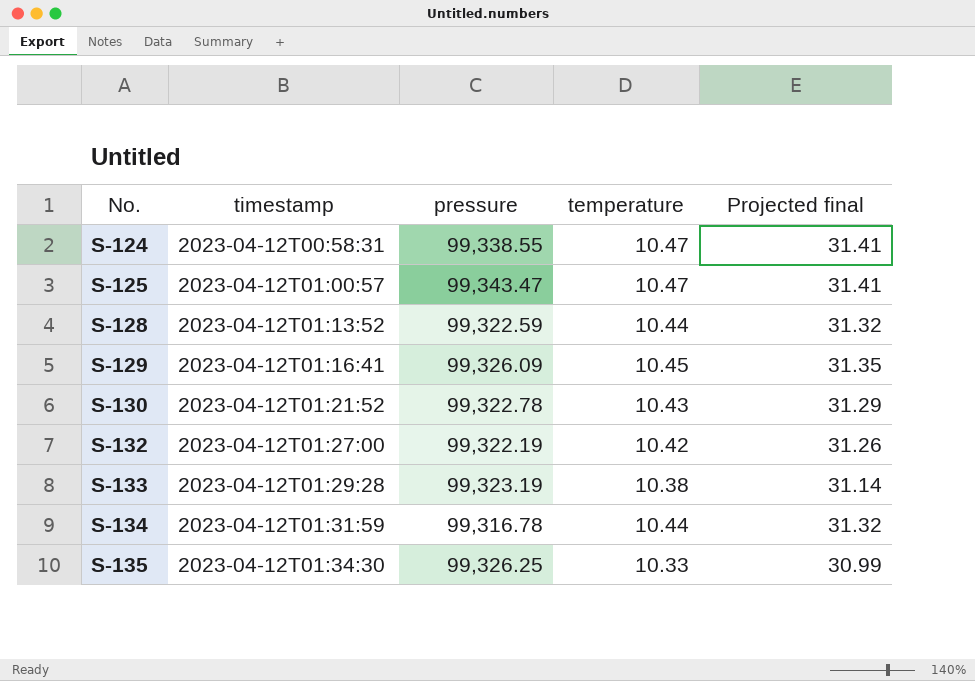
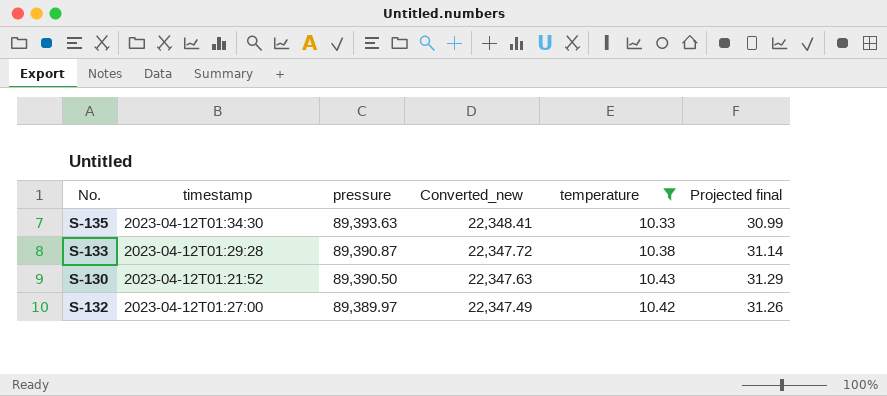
filter: none -> temperature <= 10.43
row order: No. ascending -> pressure descending
column Converted_new | formula: none -> [pressure] * 0.25
S-135 | pressure: 99,326.25 -> 89,393.63
S-133 | pressure: 99,323.19 -> 89,390.87
S-130 | pressure: 99,322.78 -> 89,390.50
S-132 | pressure: 99,322.19 -> 89,389.97

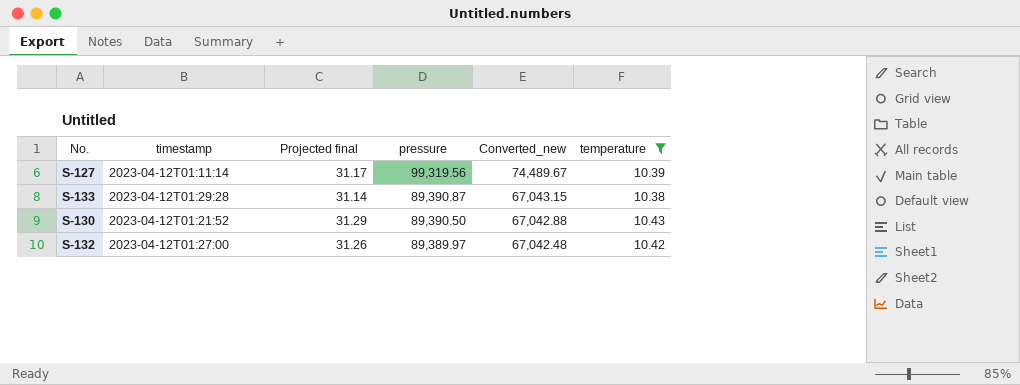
column Projected final | position: 6 -> 3
column Converted_new | formula: [pressure] * 0.25 -> [pressure] * 0.75
row S-135: 2023-04-12T01:34:30 | 89,393.63 | 22,348.41 | 10.33 | 30.99 -> none
row S-127: none -> 2023-04-12T01:11:14 | 31.17 | 99,319.56 | 74,489.67 | 10.39

